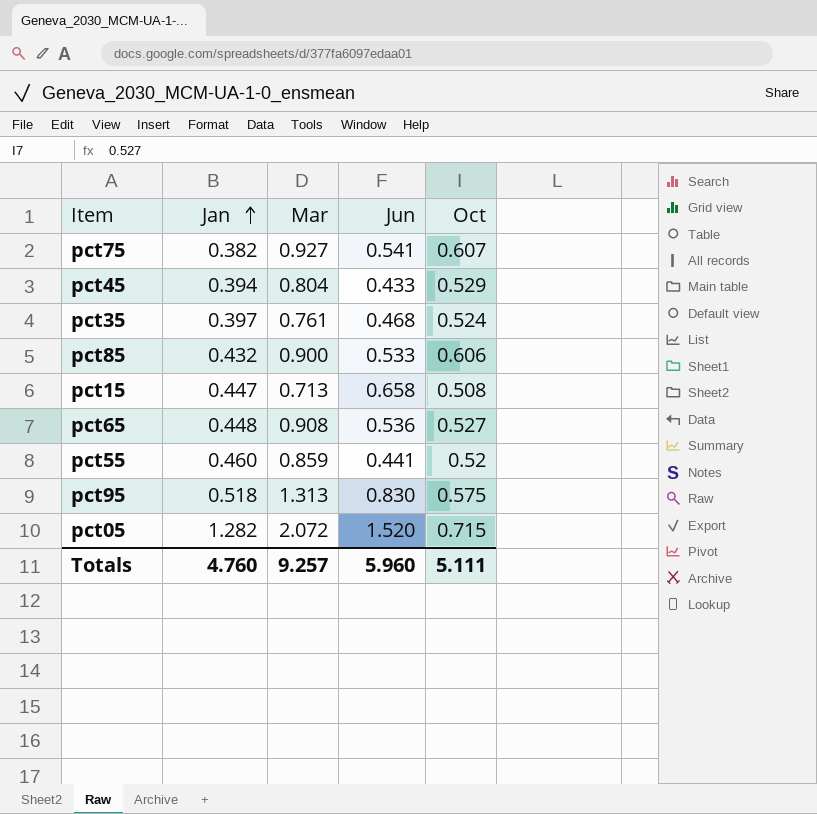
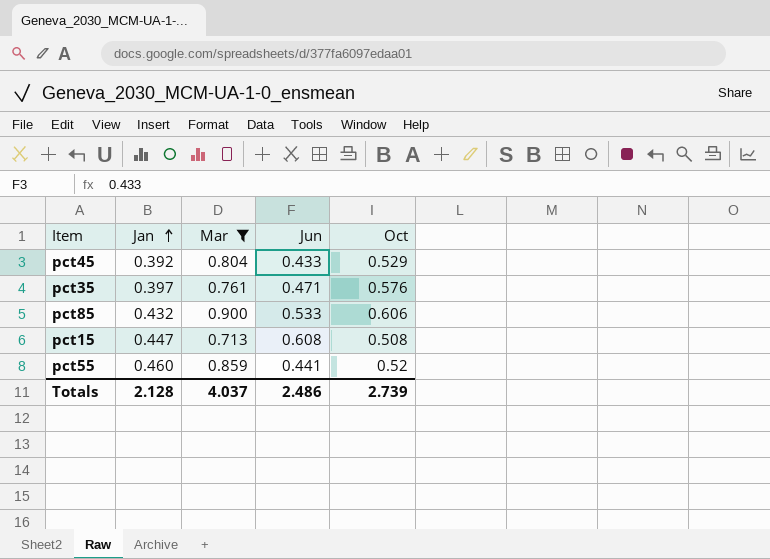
filter: none -> Mar <= 0.900
pct45 | Jan: 0.394 -> 0.392
pct35 | Jun: 0.468 -> 0.471
pct35 | Oct: 0.524 -> 0.576
pct15 | Jun: 0.658 -> 0.608
Totals | Jan: 4.760 -> 2.128
Totals | Mar: 9.257 -> 4.037
Totals | Jun: 5.960 -> 2.486
Totals | Oct: 5.111 -> 2.739

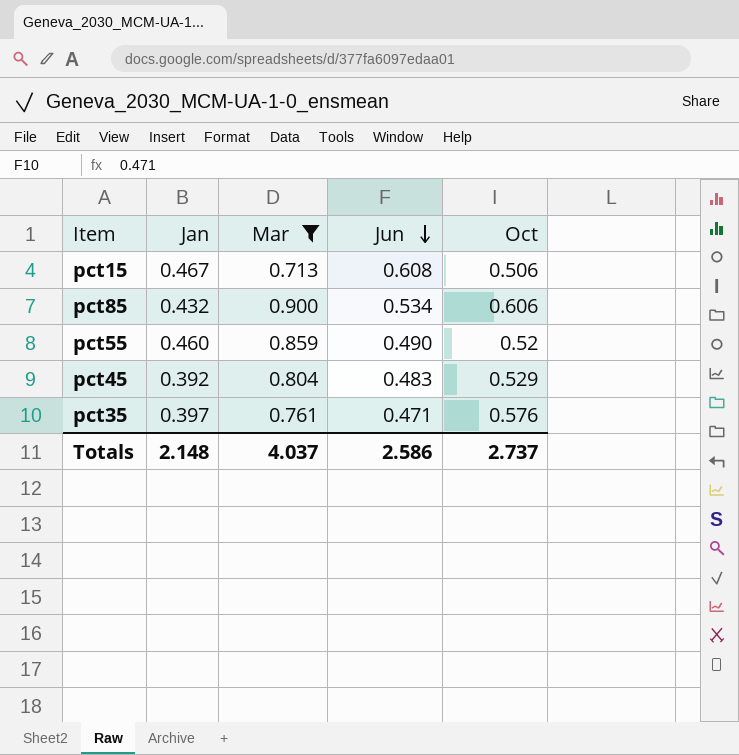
row order: Jan ascending -> Jun descending
pct15 | Jan: 0.447 -> 0.467
pct15 | Oct: 0.508 -> 0.506
pct85 | Jun: 0.533 -> 0.534
pct55 | Jun: 0.441 -> 0.490
pct45 | Jun: 0.433 -> 0.483
Totals | Jan: 2.128 -> 2.148
Totals | Jun: 2.486 -> 2.586
Totals | Oct: 2.739 -> 2.737

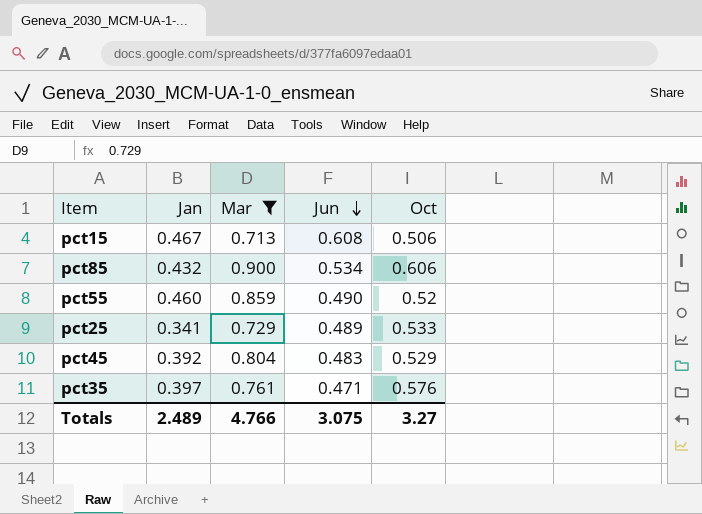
row pct25: none -> 0.341 | 0.729 | 0.489 | 0.533
Totals | Jan: 2.148 -> 2.489
Totals | Mar: 4.037 -> 4.766
Totals | Jun: 2.586 -> 3.075
Totals | Oct: 2.737 -> 3.27

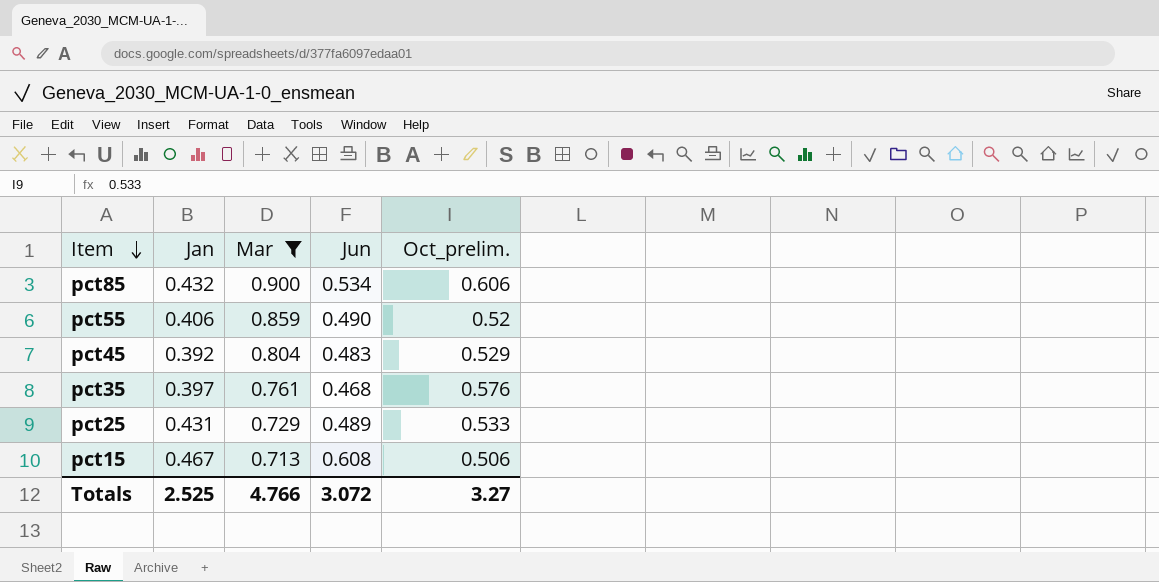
row order: Jun descending -> Item descending
column name: Oct -> Oct_prelim.
pct55 | Jan: 0.460 -> 0.406
pct35 | Jun: 0.471 -> 0.468
pct25 | Jan: 0.341 -> 0.431
Totals | Jan: 2.489 -> 2.525
Totals | Jun: 3.075 -> 3.072

